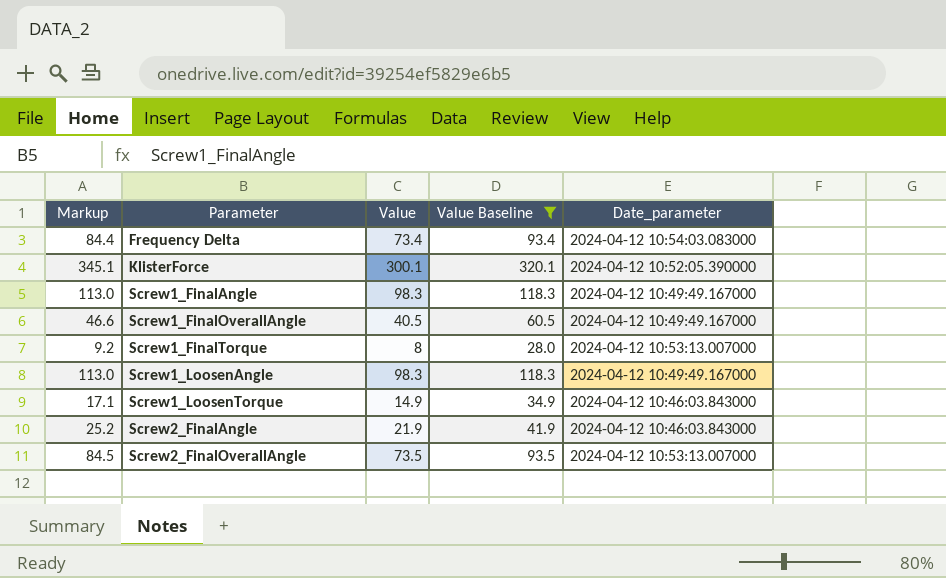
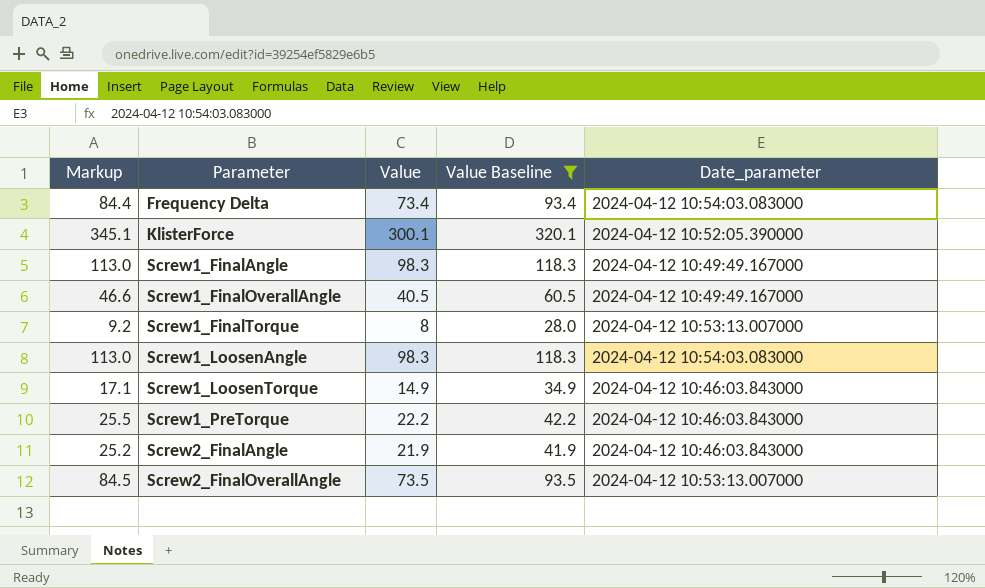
Screw1_LoosenAngle | Date_parameter: 2024-04-12 10:49:49.167000 -> 2024-04-12 10:54:03.083000
row Screw1_PreTorque: none -> 25.5 | 22.2 | 42.2 | 2024-04-12 10:46:03.843000

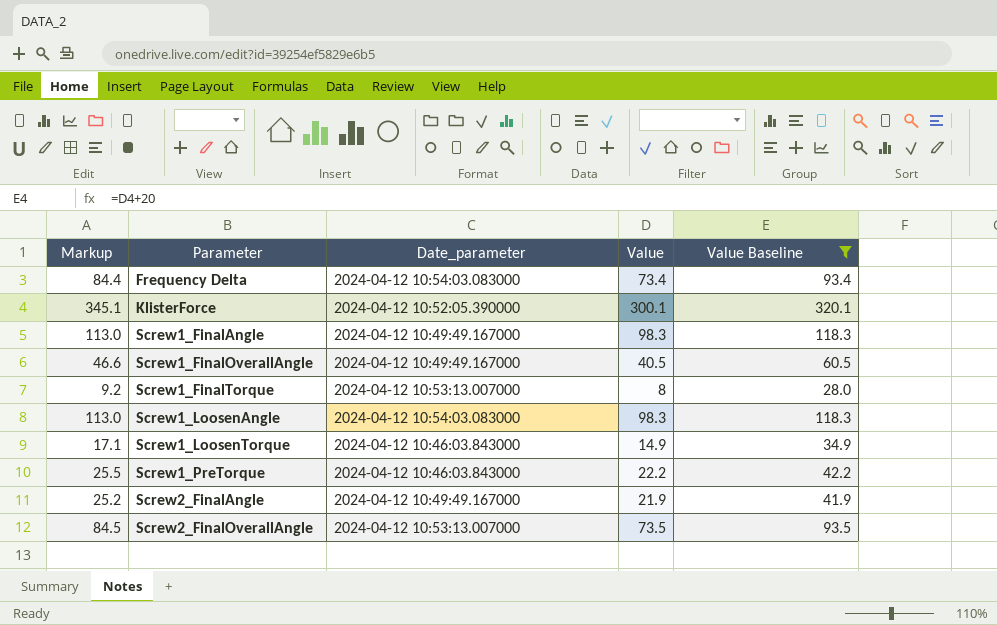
column Date_parameter | position: 5 -> 3
Screw2_FinalAngle | Date_parameter: 2024-04-12 10:46:03.843000 -> 2024-04-12 10:49:49.167000

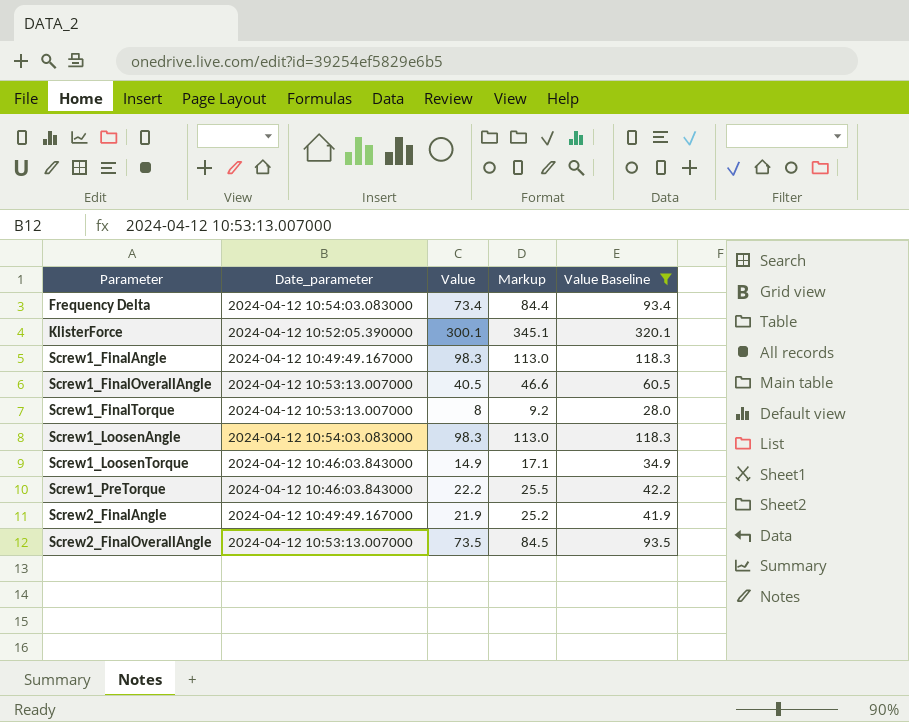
column Markup | position: 1 -> 4
Screw1_FinalOverallAngle | Date_parameter: 2024-04-12 10:49:49.167000 -> 2024-04-12 10:53:13.007000

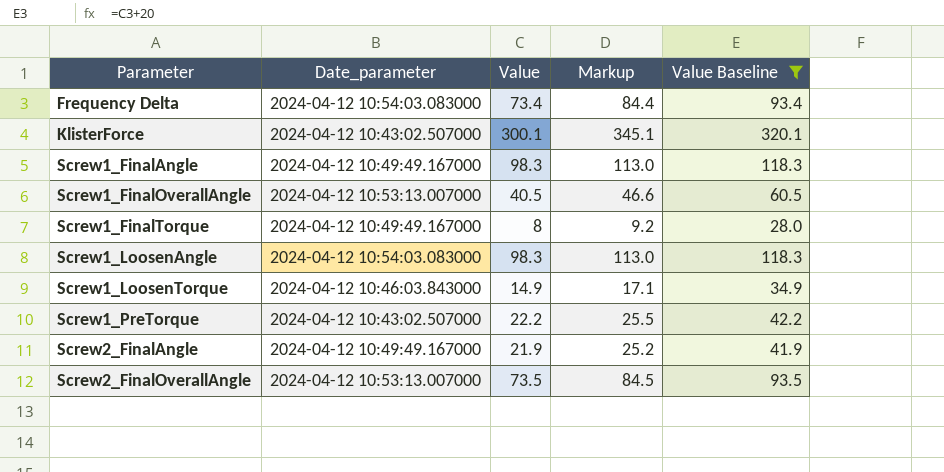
KlisterForce | Date_parameter: 2024-04-12 10:52:05.390000 -> 2024-04-12 10:43:02.507000
Screw1_FinalTorque | Date_parameter: 2024-04-12 10:53:13.007000 -> 2024-04-12 10:49:49.167000
Screw1_PreTorque | Date_parameter: 2024-04-12 10:46:03.843000 -> 2024-04-12 10:43:02.507000

